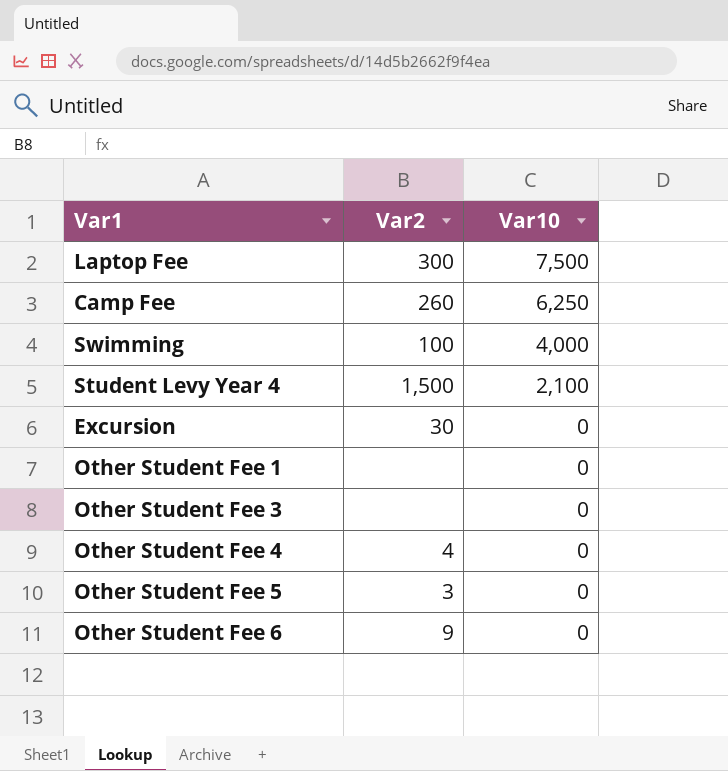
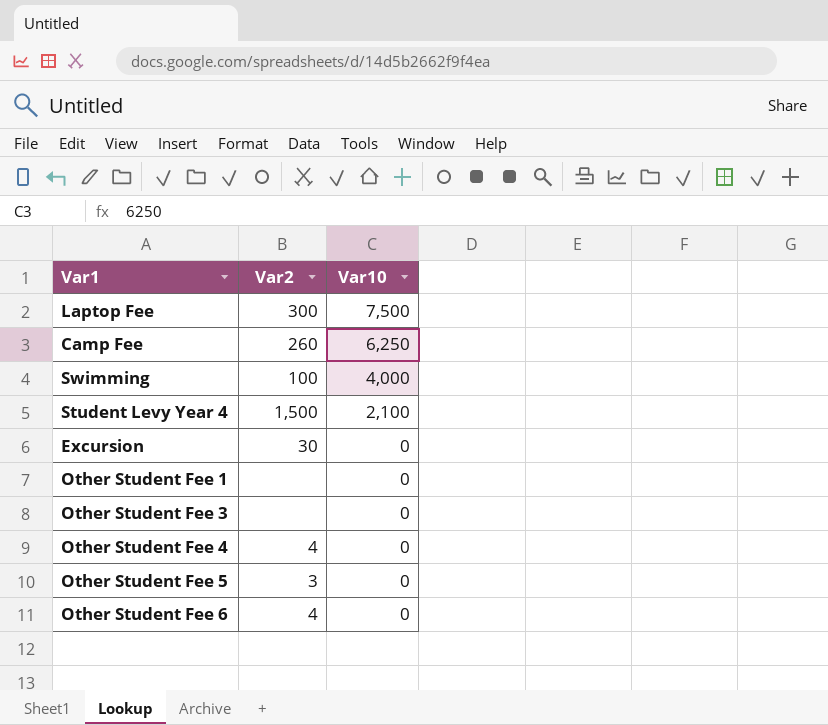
Other Student Fee 6 | Var2: 9 -> 4

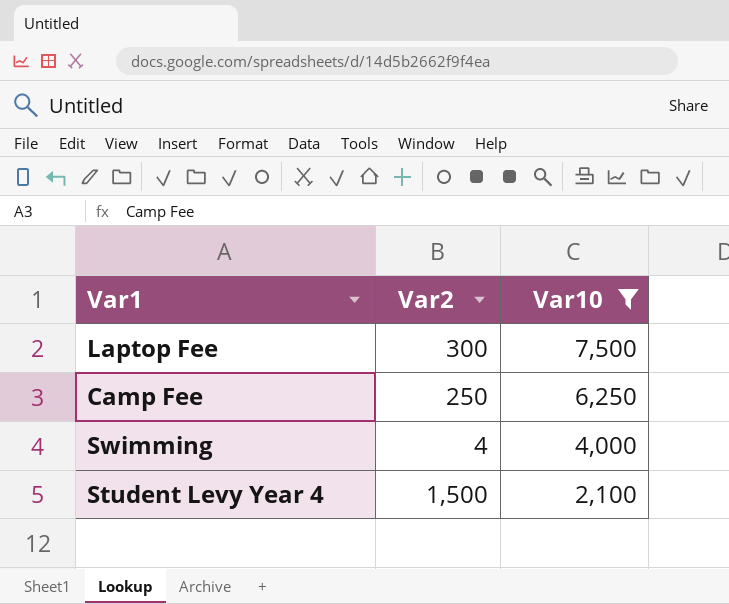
filter: none -> Var10 != 0
Camp Fee | Var2: 260 -> 250
Swimming | Var2: 100 -> 4

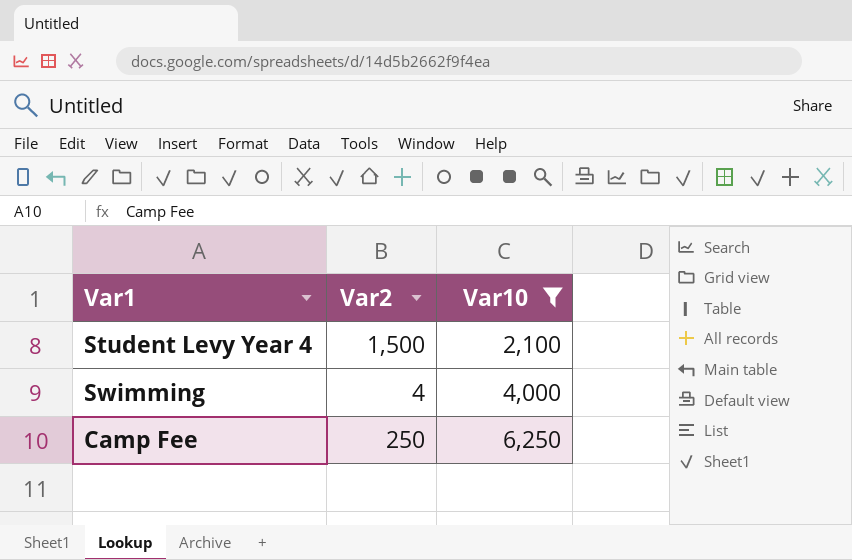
row order: Var10 descending -> Var10 ascending
row Laptop Fee: 300 | 7,500 -> none

